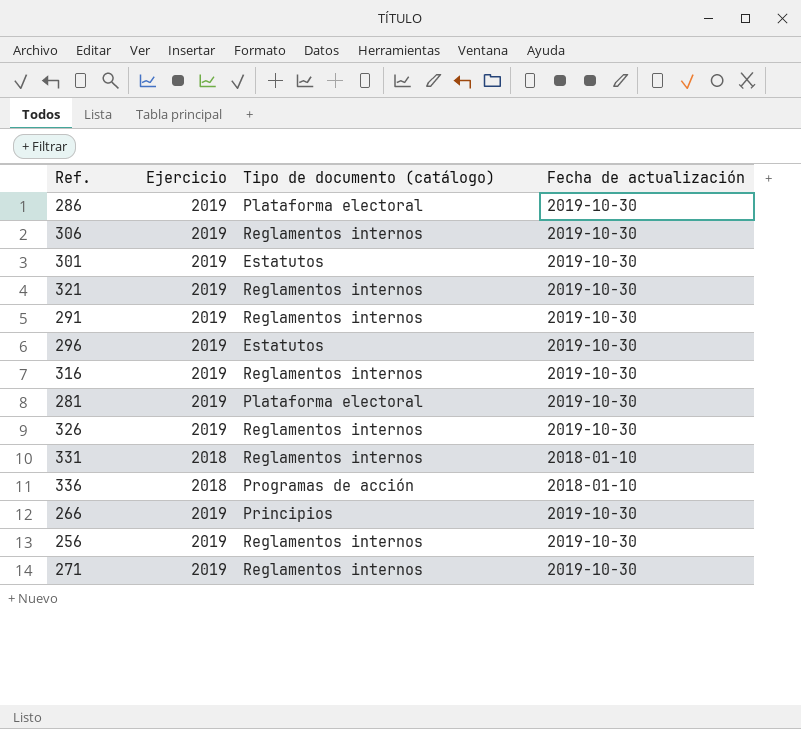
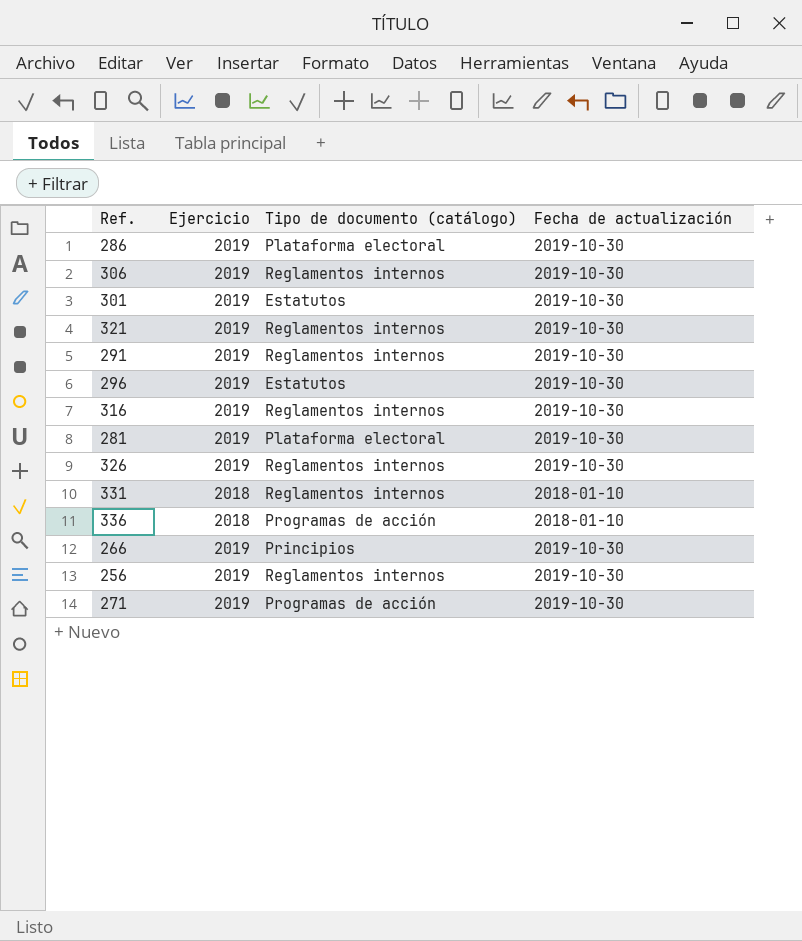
271 | Tipo de documento (catálogo): Reglamentos internos -> Programas de acción

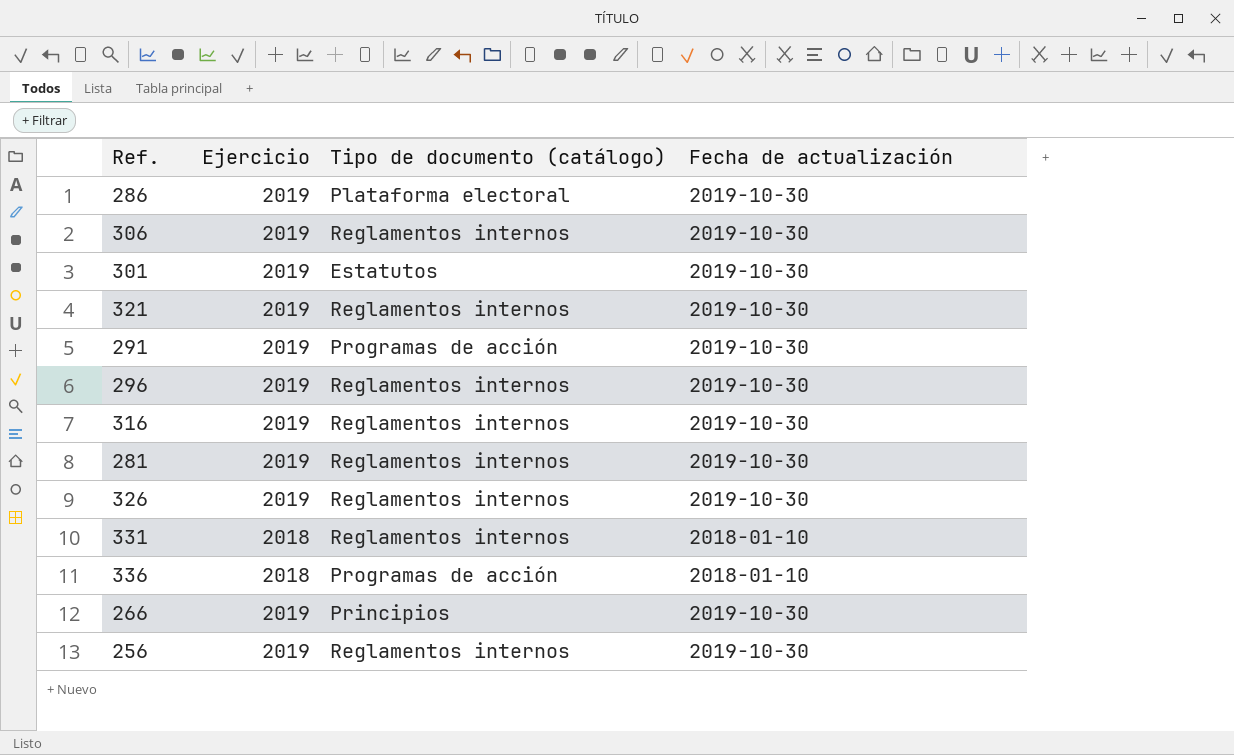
row 271: 2019 | Programas de acción | 2019-10-30 -> none
291 | Tipo de documento (catálogo): Reglamentos internos -> Programas de acción
296 | Tipo de documento (catálogo): Estatutos -> Reglamentos internos
281 | Tipo de documento (catálogo): Plataforma electoral -> Reglamentos internos

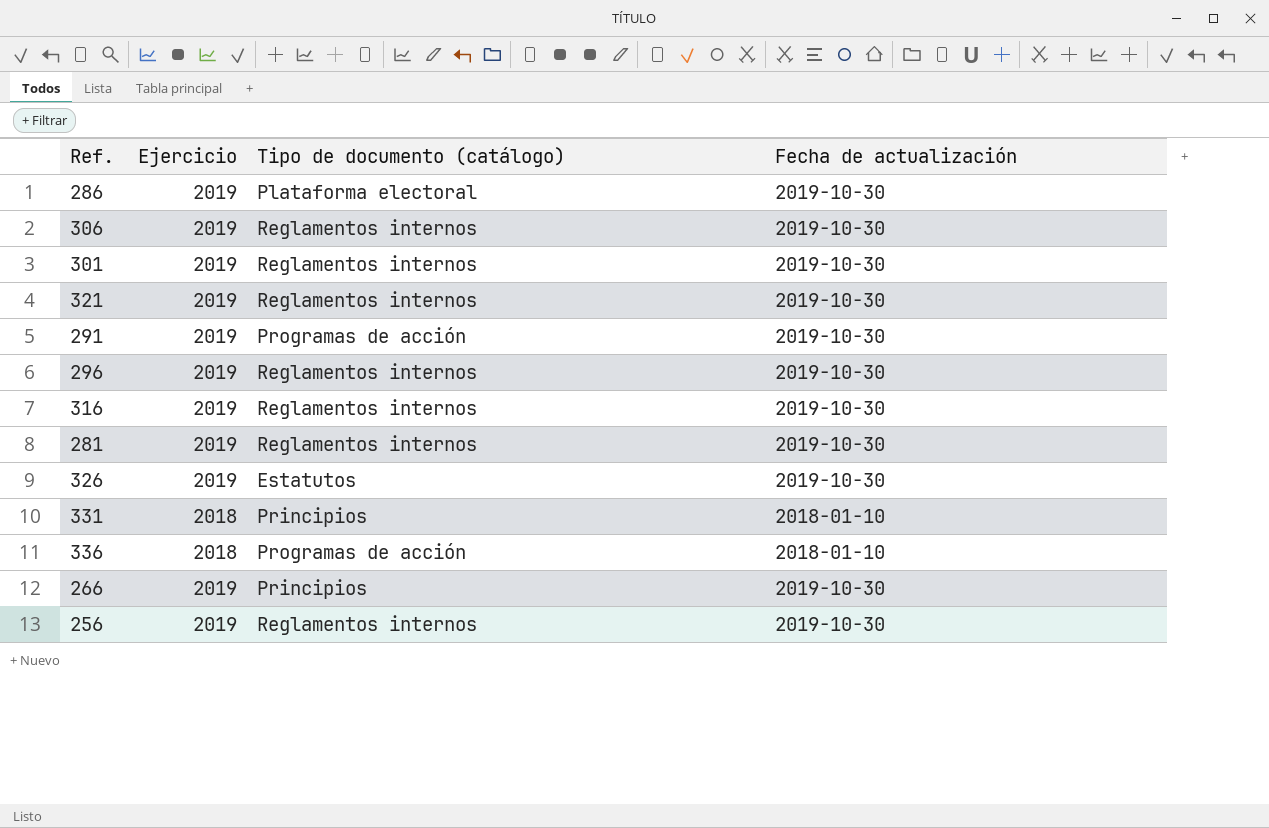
301 | Tipo de documento (catálogo): Estatutos -> Reglamentos internos
326 | Tipo de documento (catálogo): Reglamentos internos -> Estatutos
331 | Tipo de documento (catálogo): Reglamentos internos -> Principios

